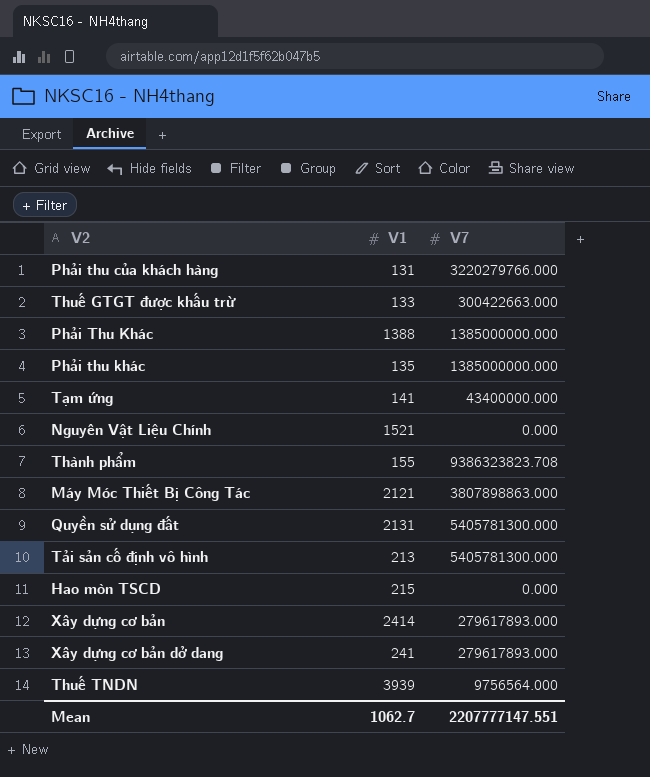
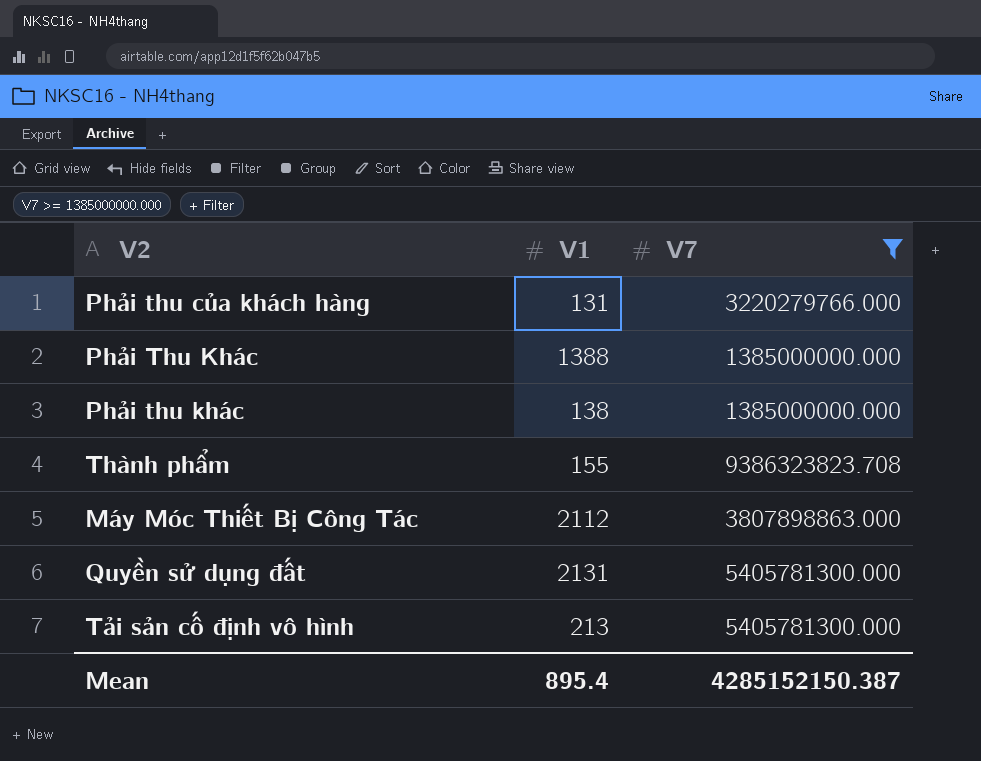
filter: none -> V7 >= 1385000000.000
Phải thu khác | V1: 135 -> 138
Máy Móc Thiết Bị Công Tác | V1: 2121 -> 2112
Mean | V1: 1062.7 -> 895.4
Mean | V7: 2207777147.551 -> 4285152150.387

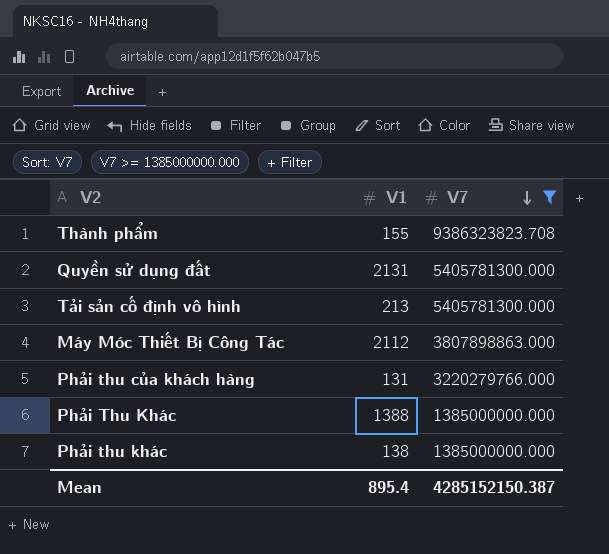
row order: none -> V7 descending

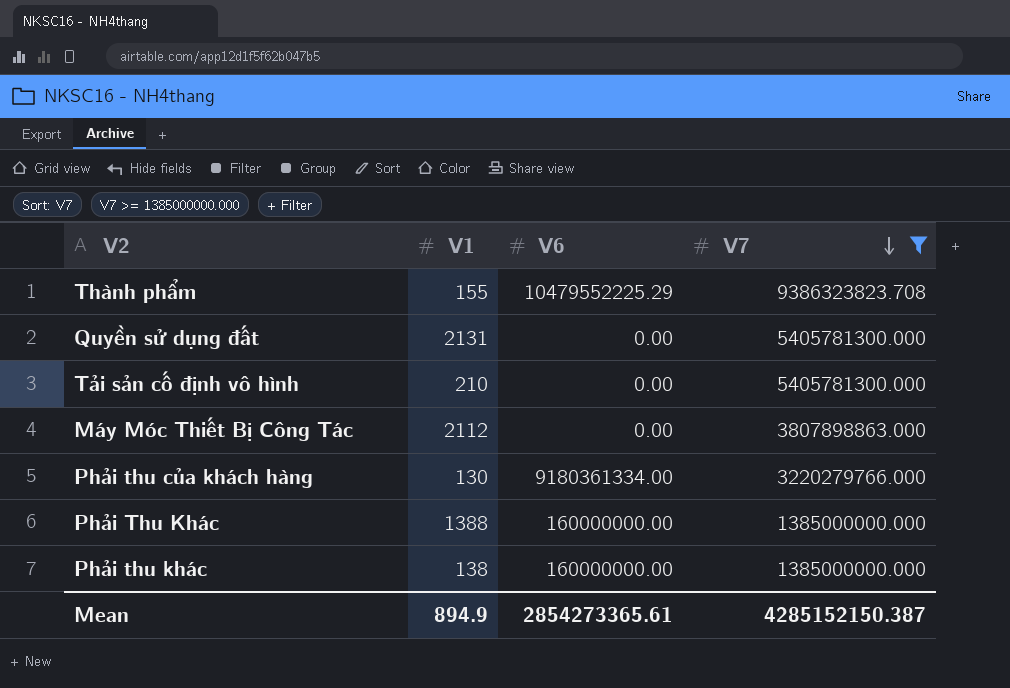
column V6 | position: none -> 3
Tải sản cố định vô hình | V1: 213 -> 210
Phải thu của khách hàng | V1: 131 -> 130
Mean | V1: 895.4 -> 894.9

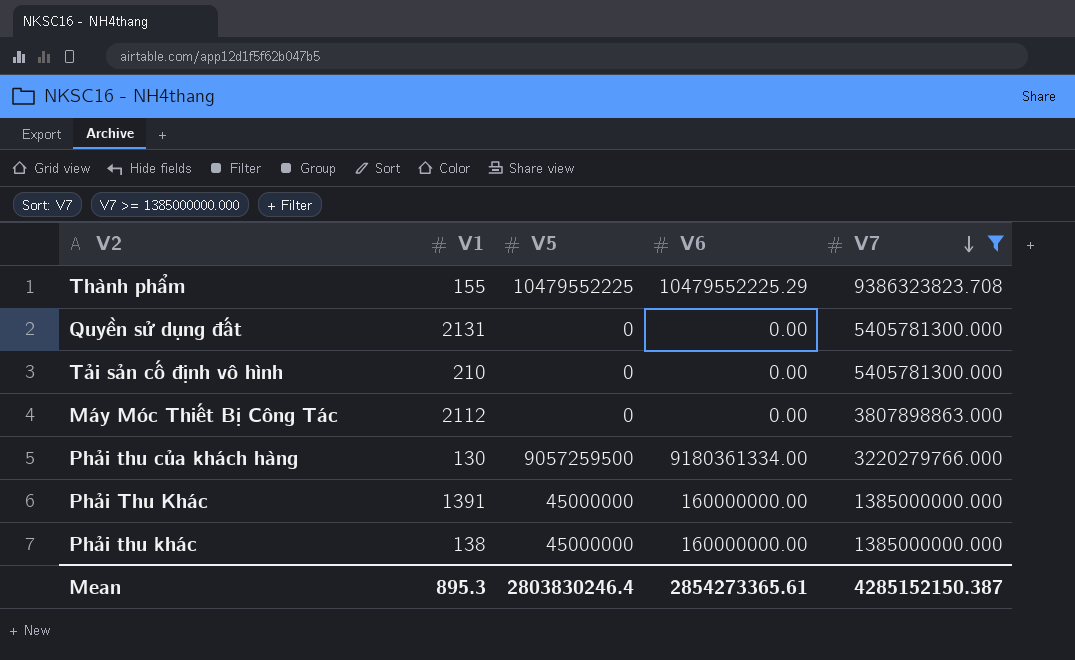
column V5 | position: none -> 3
Phải Thu Khác | V1: 1388 -> 1391
Mean | V1: 894.9 -> 895.3

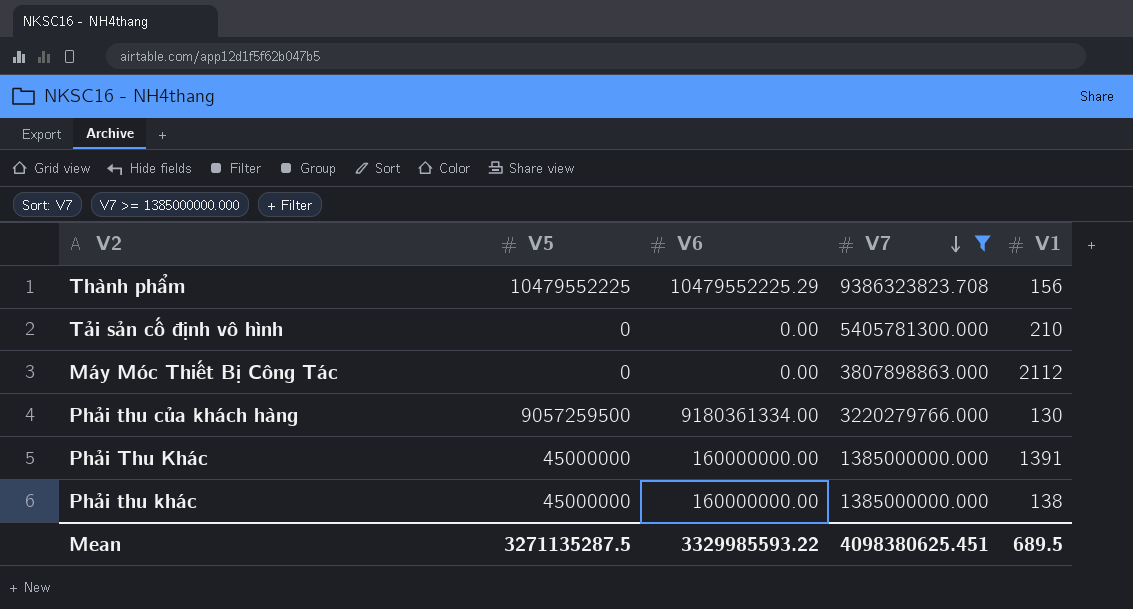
column V1 | position: 2 -> 5
row Quyền sử dụng đất: 2131 | 0 | 0.00 | 5405781300.000 -> none
Thành phẩm | V1: 155 -> 156
Mean | V5: 2803830246.4 -> 3271135287.5
Mean | V6: 2854273365.61 -> 3329985593.22
Mean | V7: 4285152150.387 -> 4098380625.451
Mean | V1: 895.3 -> 689.5

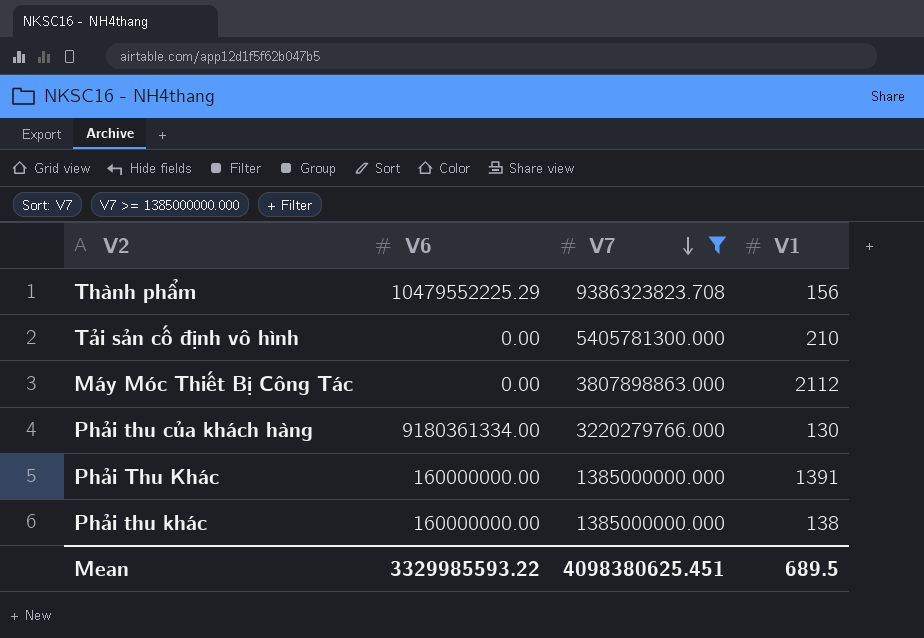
column V5 | position: 2 -> none

